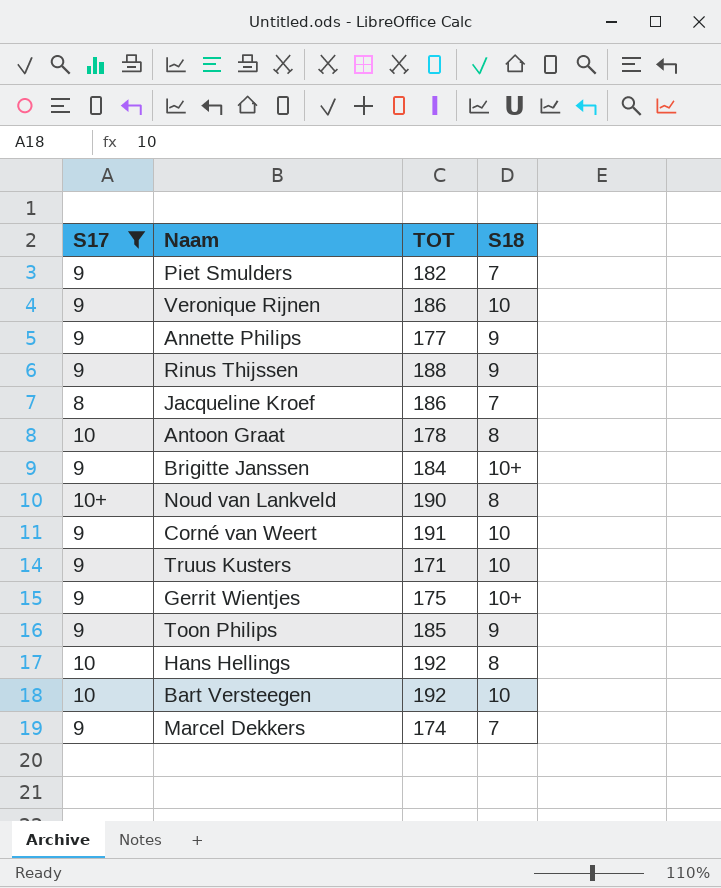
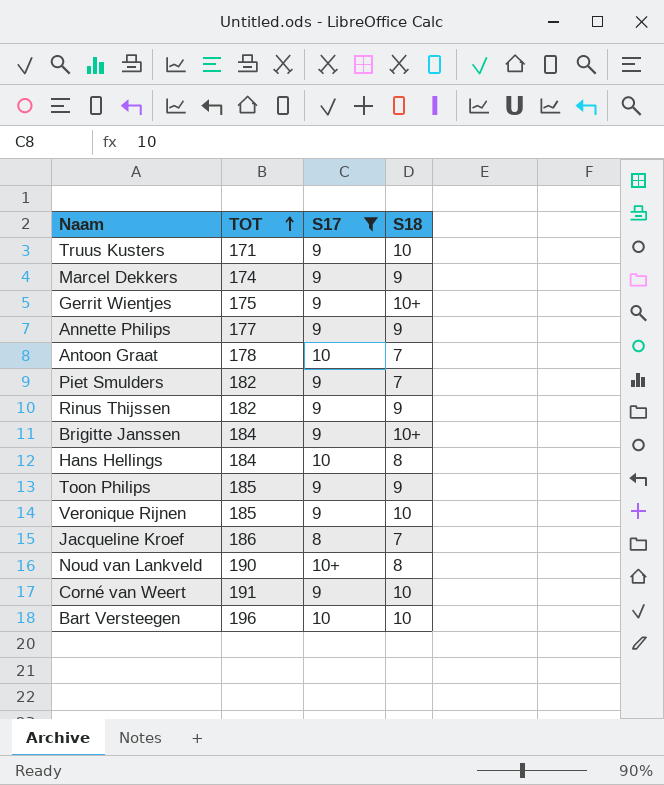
row order: none -> TOT ascending
column S17 | position: 1 -> 3
Marcel Dekkers | S18: 7 -> 9
Antoon Graat | S18: 8 -> 7
Rinus Thijssen | TOT: 188 -> 182
Hans Hellings | TOT: 192 -> 184
Veronique Rijnen | TOT: 186 -> 185
Bart Versteegen | TOT: 192 -> 196

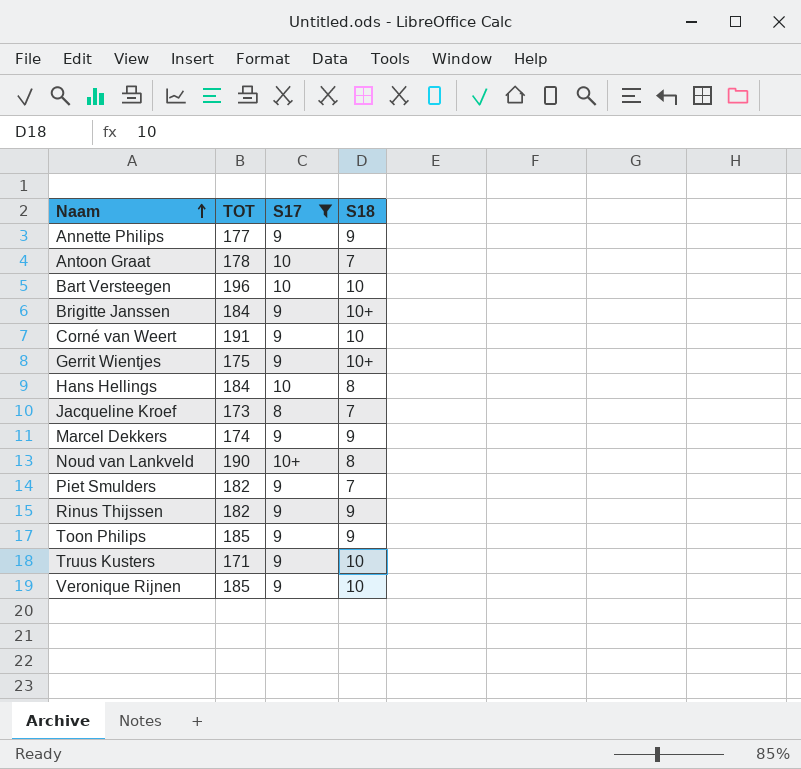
row order: TOT ascending -> Naam ascending
Jacqueline Kroef | TOT: 186 -> 173

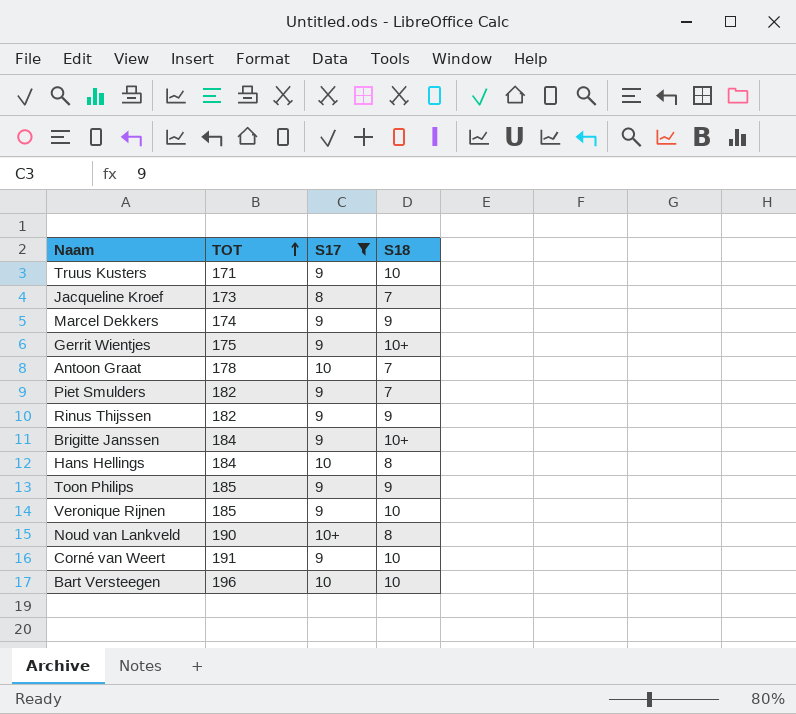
row order: Naam ascending -> TOT ascending
row Annette Philips: 177 | 9 | 9 -> none

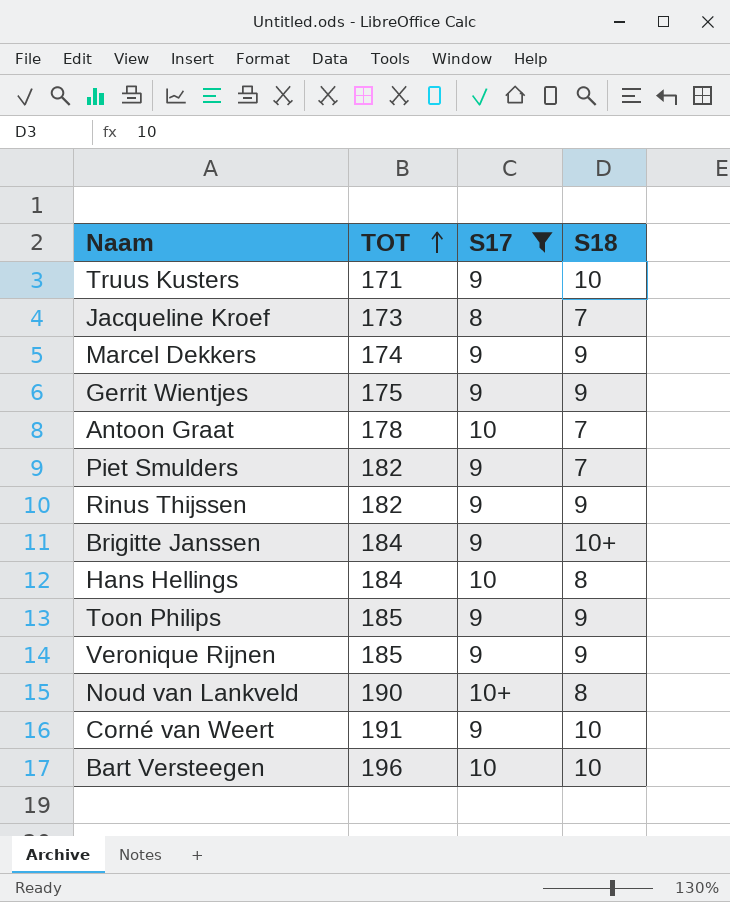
Gerrit Wientjes | S18: 10+ -> 9
Veronique Rijnen | S18: 10 -> 9

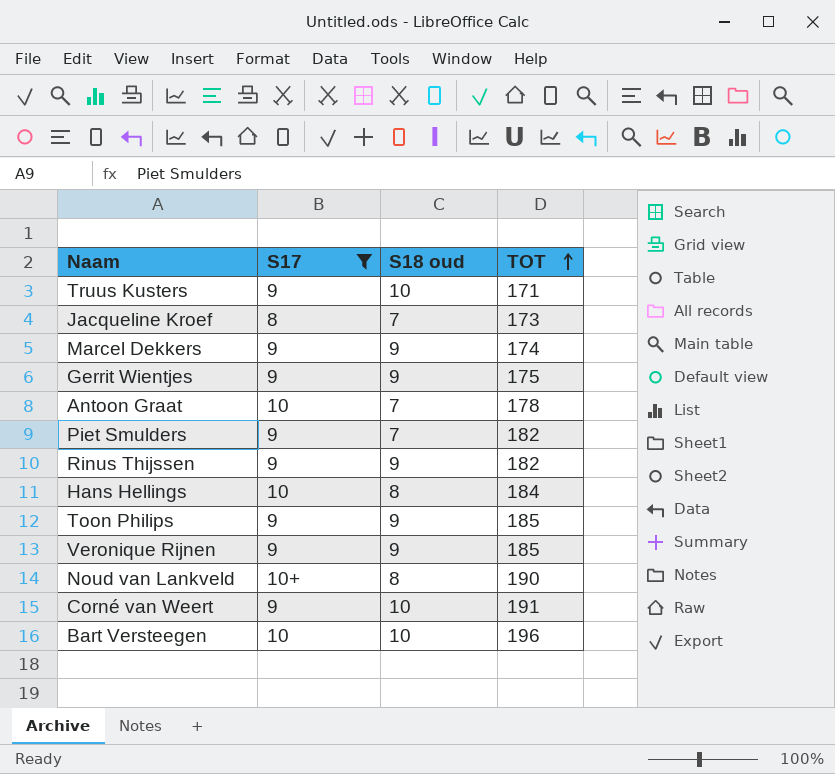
column name: S18 -> S18 oud
column TOT | position: 2 -> 4
row Brigitte Janssen: 184 | 9 | 10+ -> none

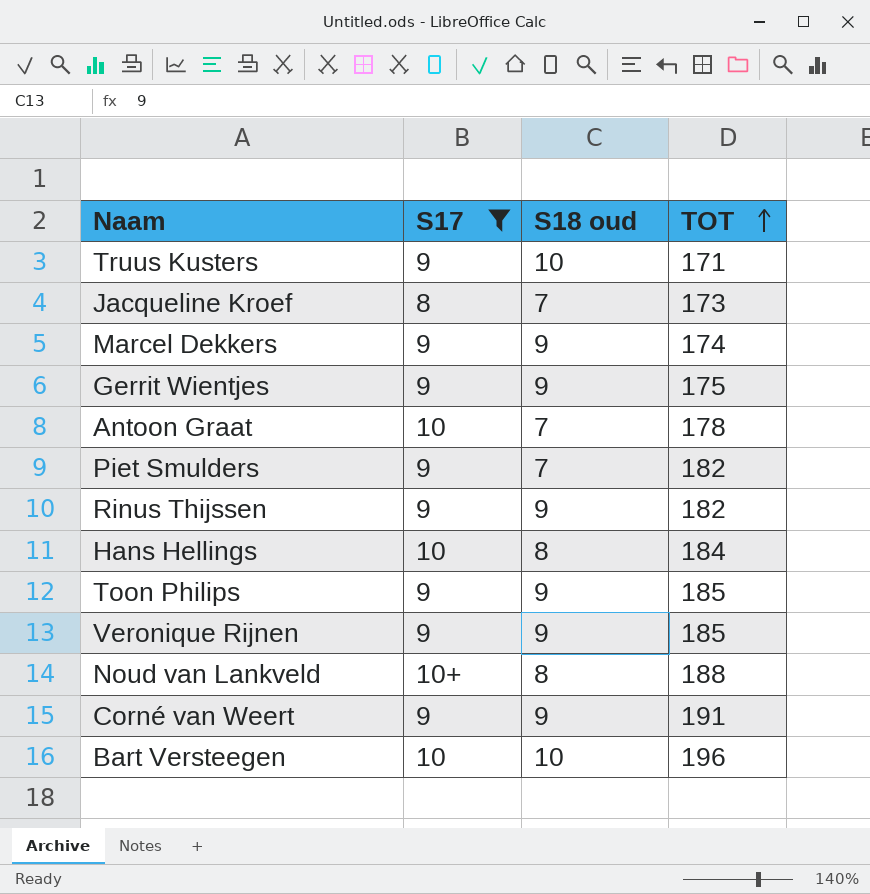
Noud van Lankveld | TOT: 190 -> 188
Corné van Weert | S18 oud: 10 -> 9

